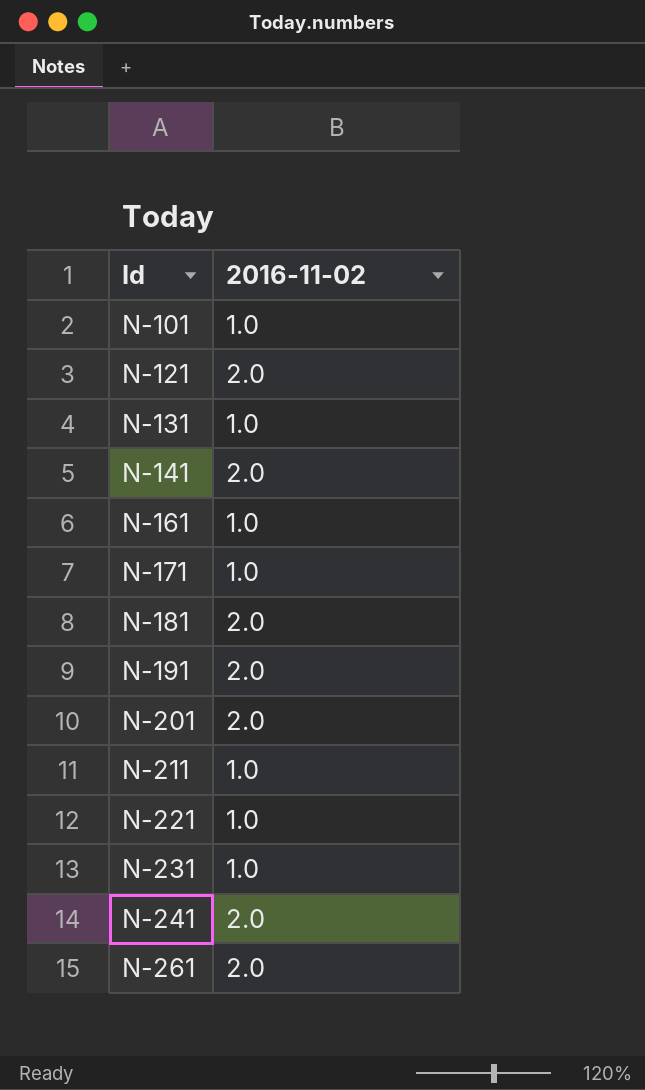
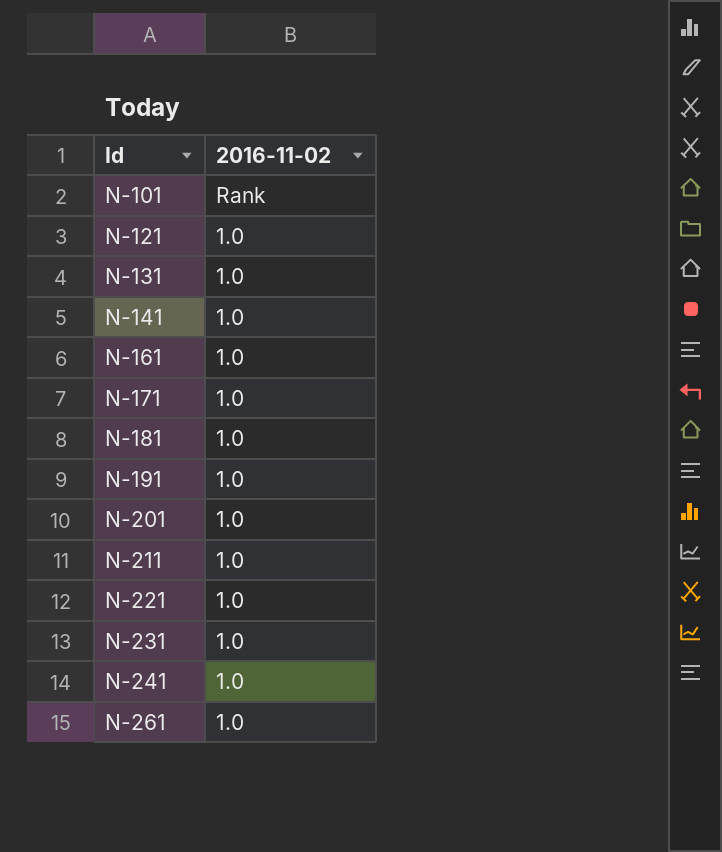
N-101 | 2016-11-02: 1.0 -> Rank
N-121 | 2016-11-02: 2.0 -> 1.0
N-141 | 2016-11-02: 2.0 -> 1.0
N-181 | 2016-11-02: 2.0 -> 1.0
N-191 | 2016-11-02: 2.0 -> 1.0
N-201 | 2016-11-02: 2.0 -> 1.0
N-241 | 2016-11-02: 2.0 -> 1.0
N-261 | 2016-11-02: 2.0 -> 1.0

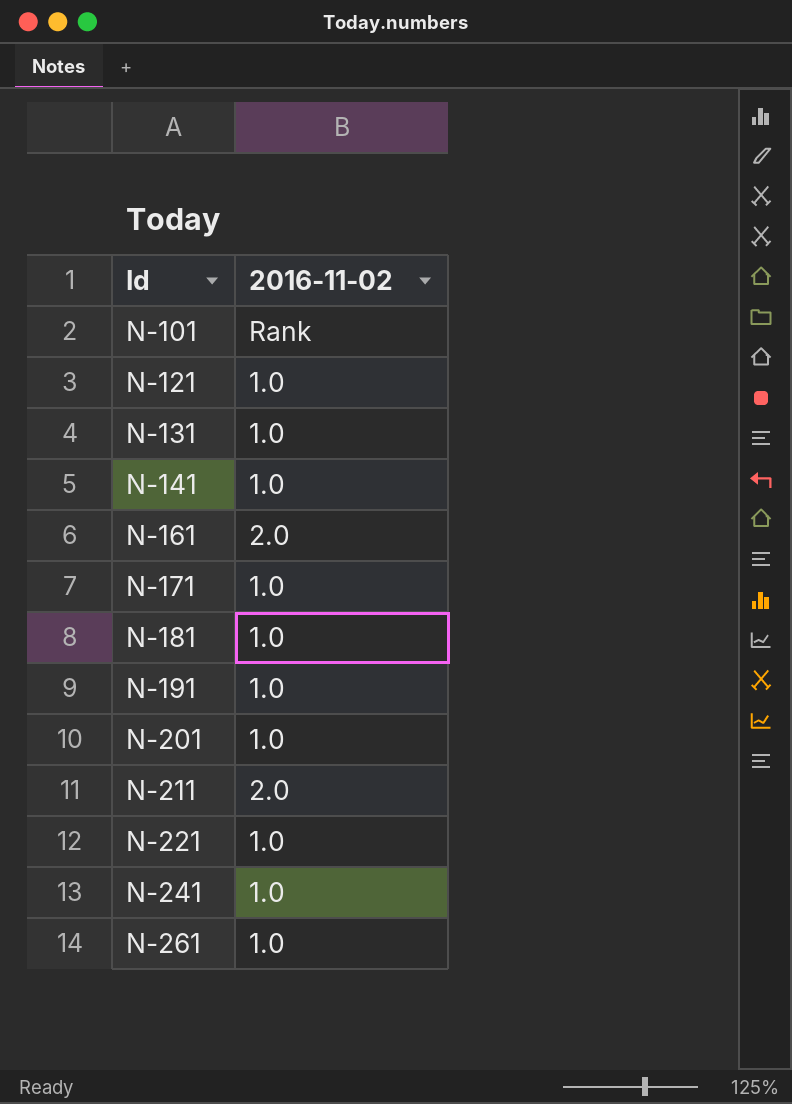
row N-231: 1.0 -> none
N-161 | 2016-11-02: 1.0 -> 2.0
N-211 | 2016-11-02: 1.0 -> 2.0

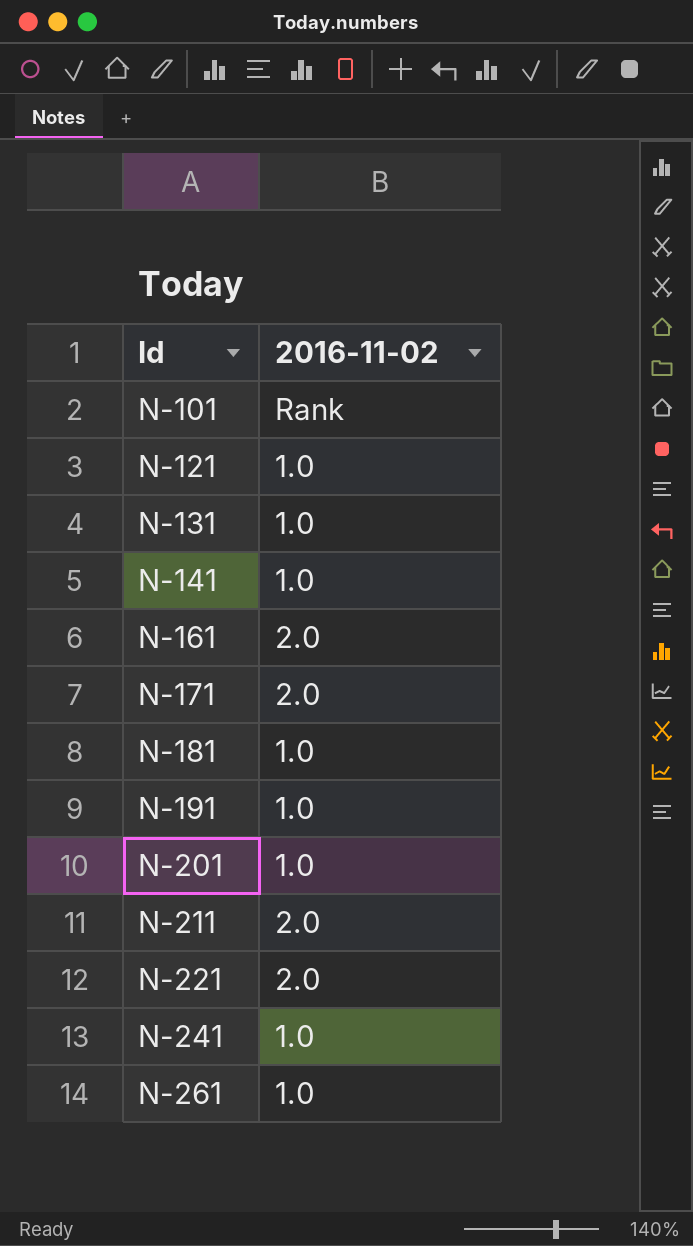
N-171 | 2016-11-02: 1.0 -> 2.0
N-221 | 2016-11-02: 1.0 -> 2.0

